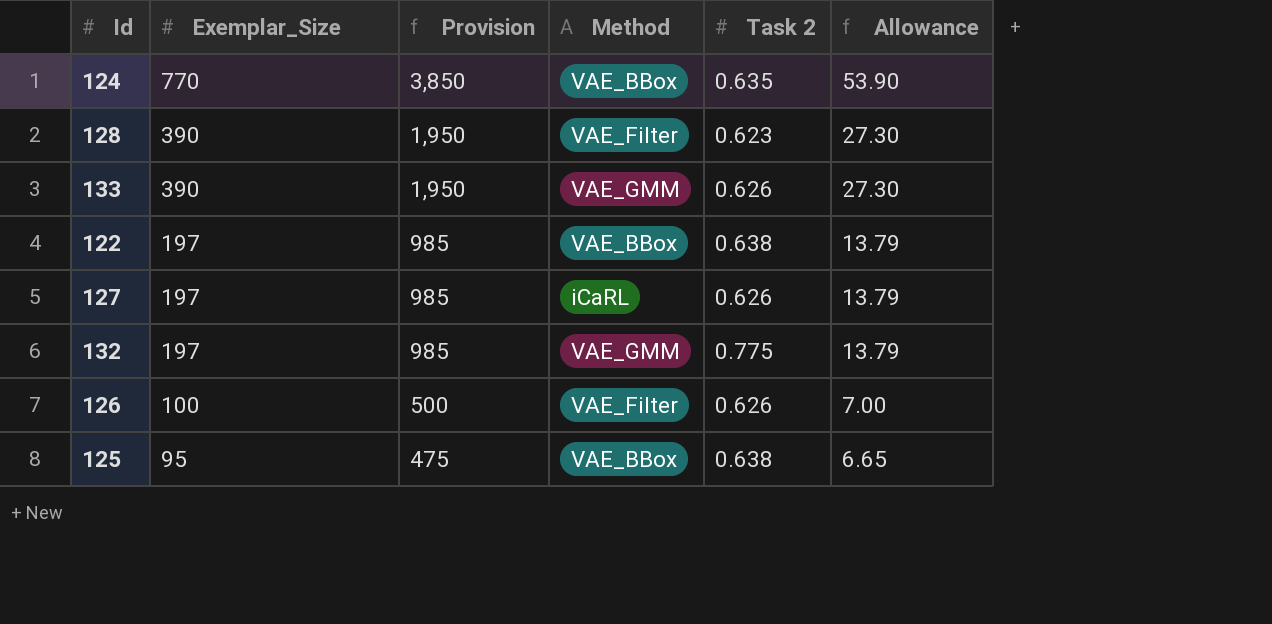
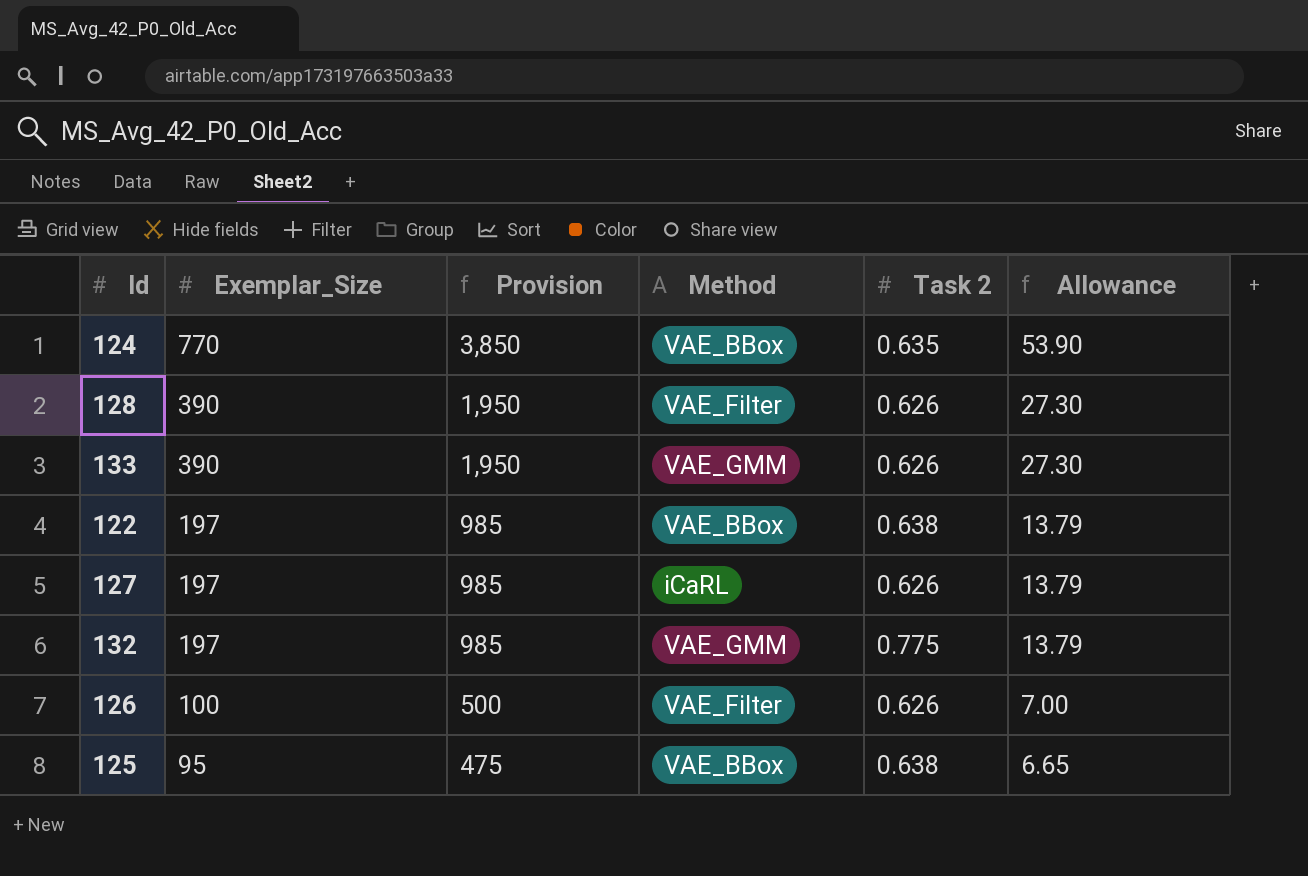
128 | Task 2: 0.623 -> 0.626

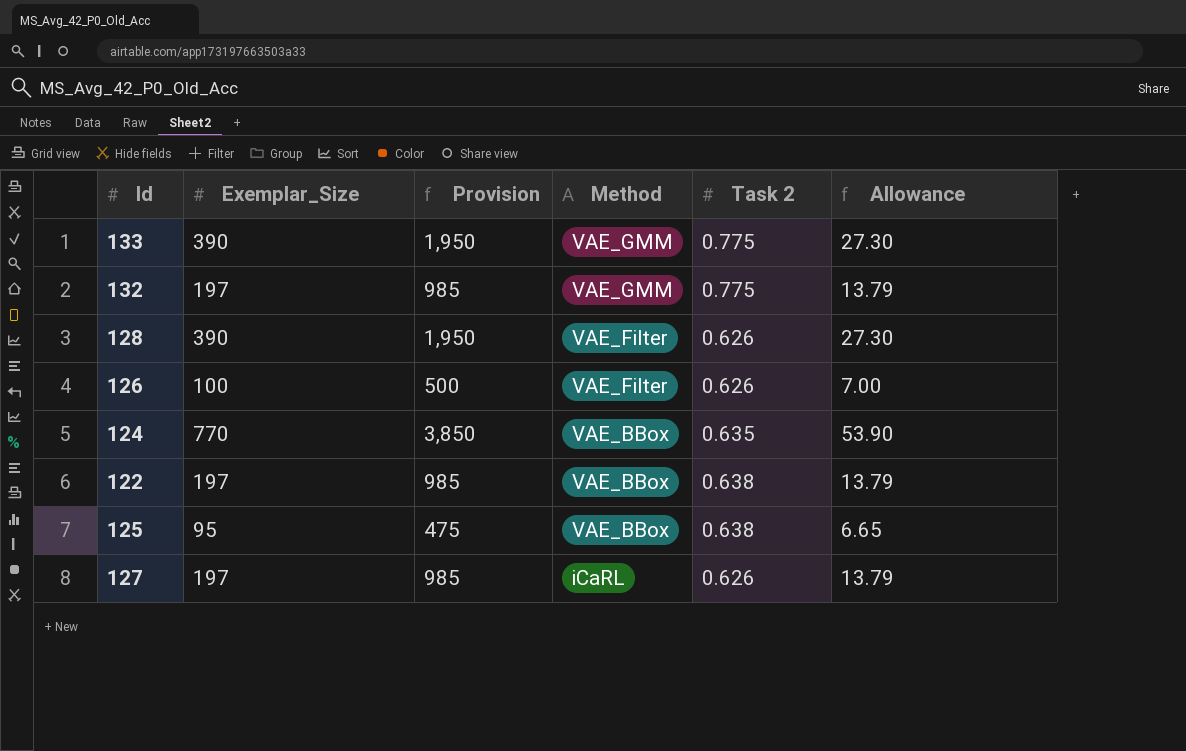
row order: Exemplar_Size descending -> Method descending
133 | Task 2: 0.626 -> 0.775

